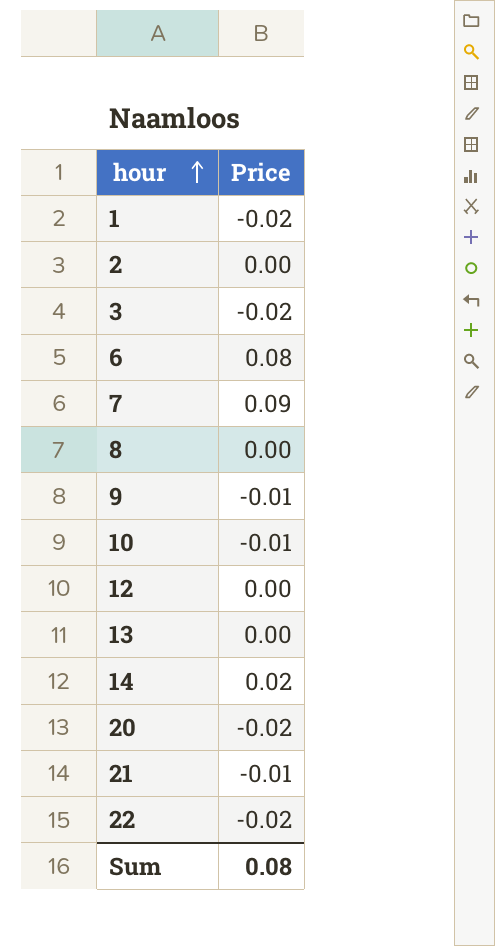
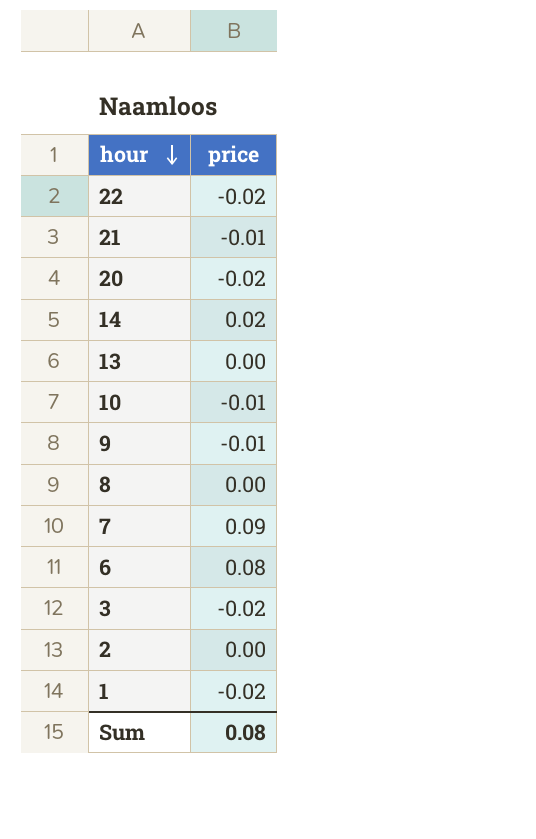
row order: hour ascending -> hour descending
column name: Price -> price
row 12: 0.00 -> none

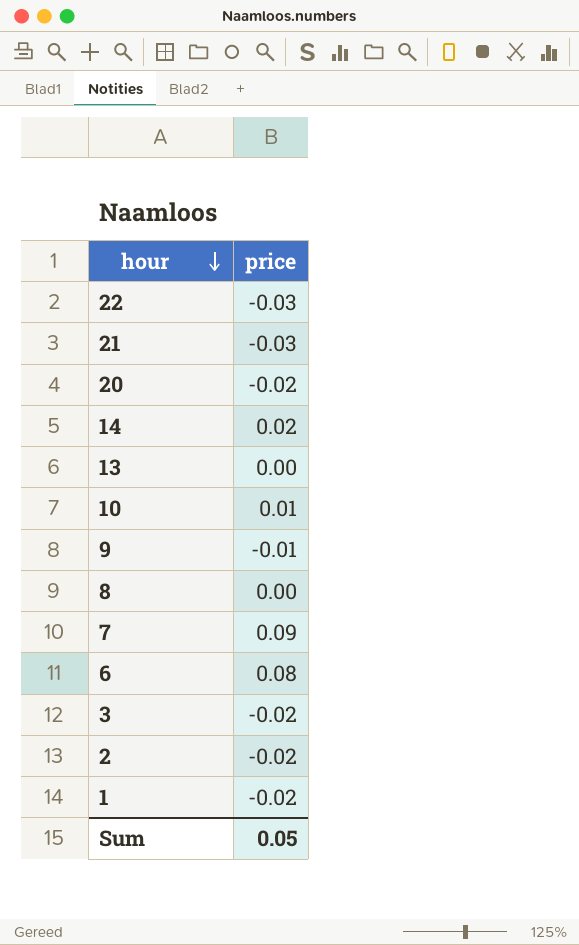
22 | price: -0.02 -> -0.03
21 | price: -0.01 -> -0.03
10 | price: -0.01 -> 0.01
2 | price: 0.00 -> -0.02
Sum | price: 0.08 -> 0.05

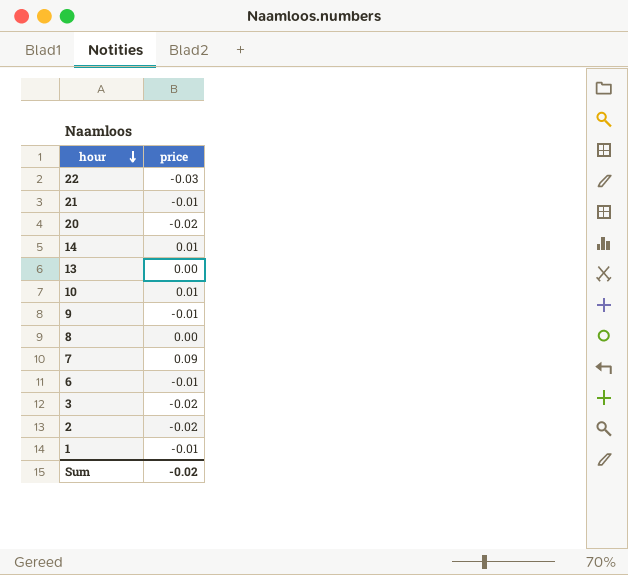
21 | price: -0.03 -> -0.01
14 | price: 0.02 -> 0.01
6 | price: 0.08 -> -0.01
1 | price: -0.02 -> -0.01
Sum | price: 0.05 -> -0.02

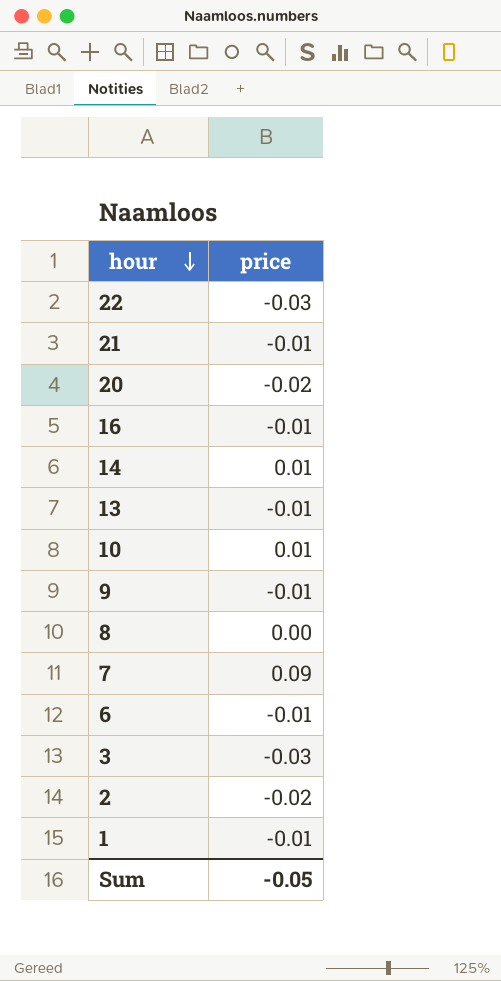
row 16: none -> -0.01
13 | price: 0.00 -> -0.01
3 | price: -0.02 -> -0.03
Sum | price: -0.02 -> -0.05

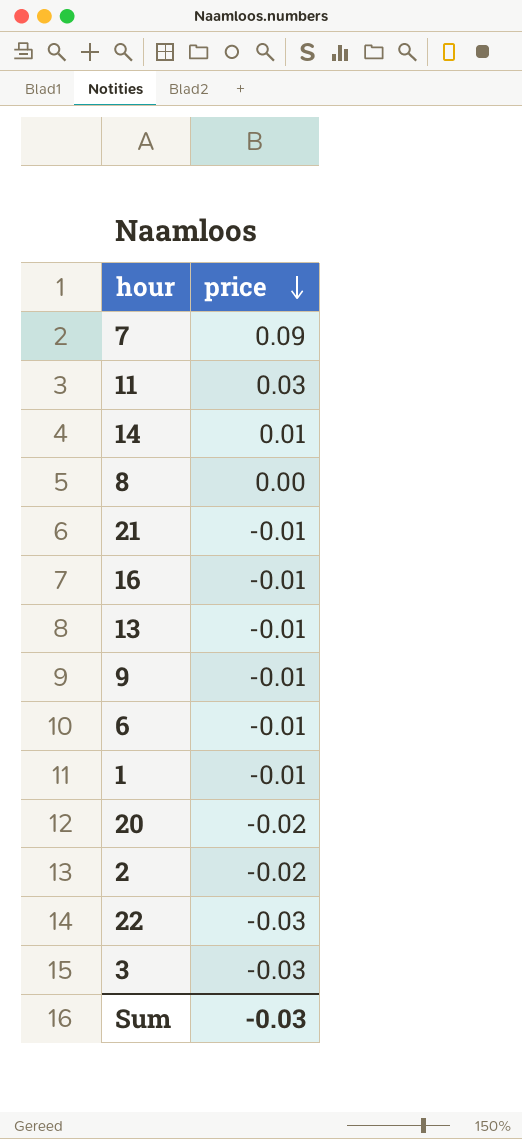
row order: hour descending -> price descending
row 10: 0.01 -> none
row 11: none -> 0.03
Sum | price: -0.05 -> -0.03

